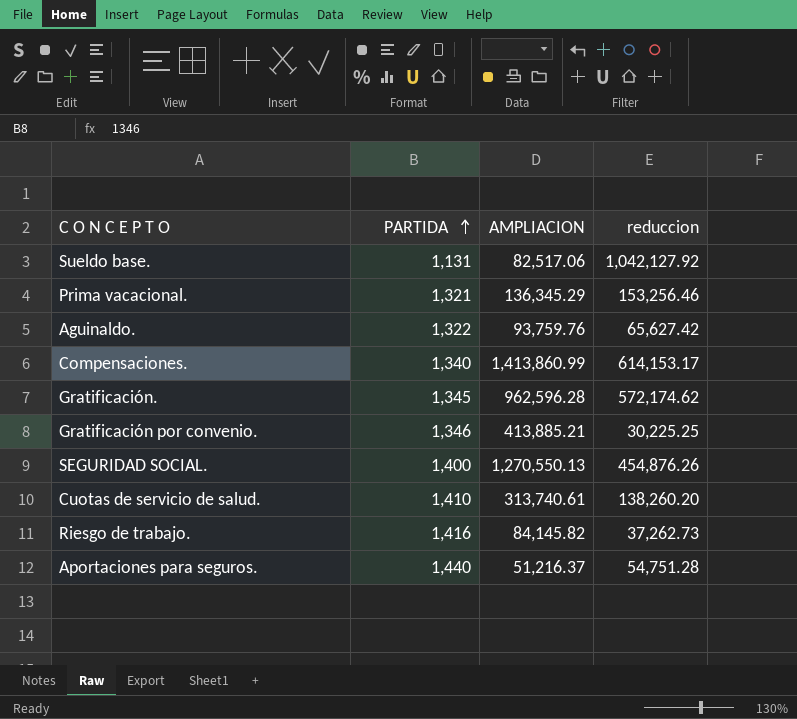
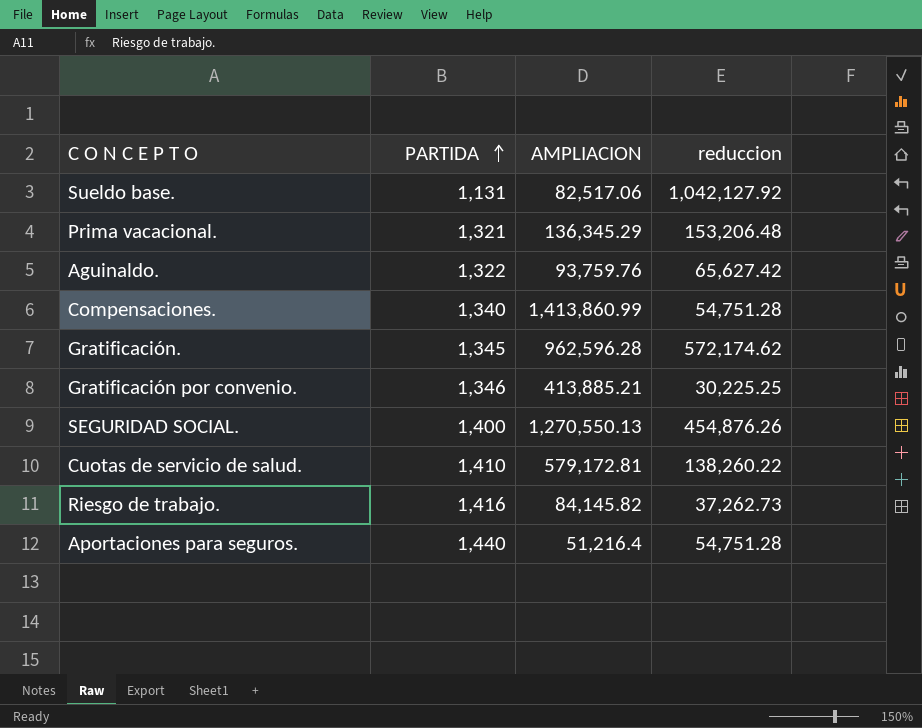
Prima vacacional. | reduccion: 153,256.46 -> 153,206.48
Compensaciones. | reduccion: 614,153.17 -> 54,751.28
Cuotas de servicio de salud. | AMPLIACION: 313,740.61 -> 579,172.81
Cuotas de servicio de salud. | reduccion: 138,260.20 -> 138,260.22
Aportaciones para seguros. | AMPLIACION: 51,216.37 -> 51,216.4

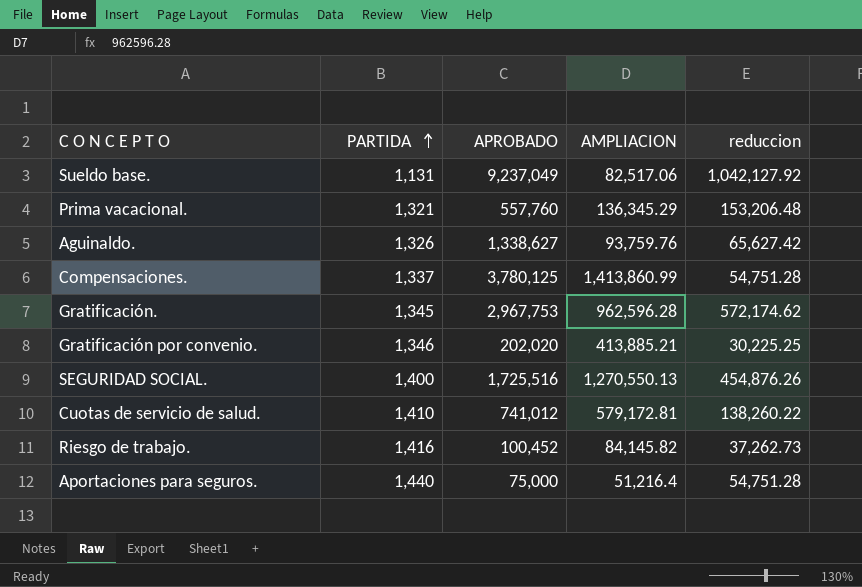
column APROBADO | position: none -> 3
Aguinaldo. | PARTIDA: 1,322 -> 1,326
Compensaciones. | PARTIDA: 1,340 -> 1,337

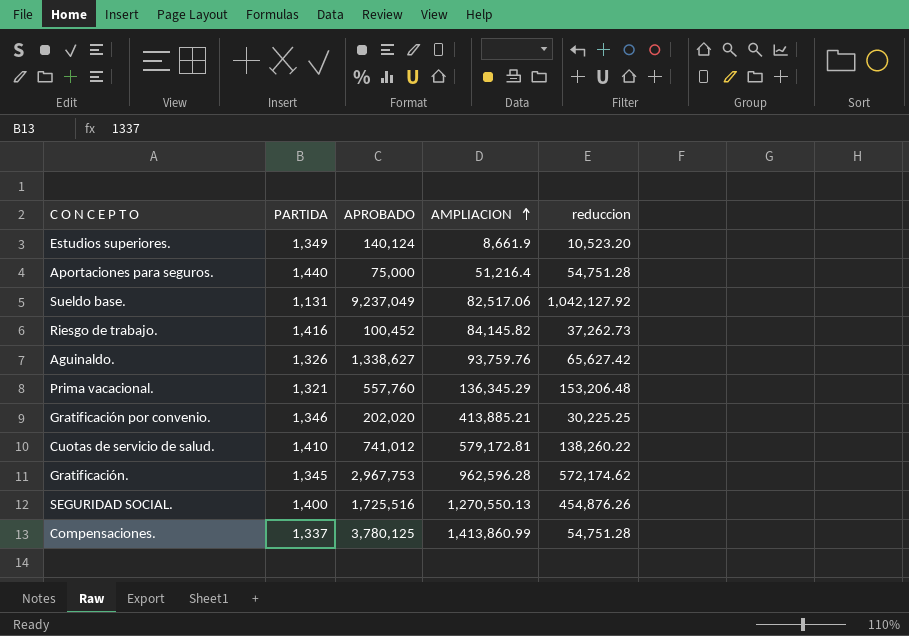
row order: PARTIDA ascending -> AMPLIACION ascending
row Estudios superiores.: none -> 1,349 | 140,124 | 8,661.9 | 10,523.20

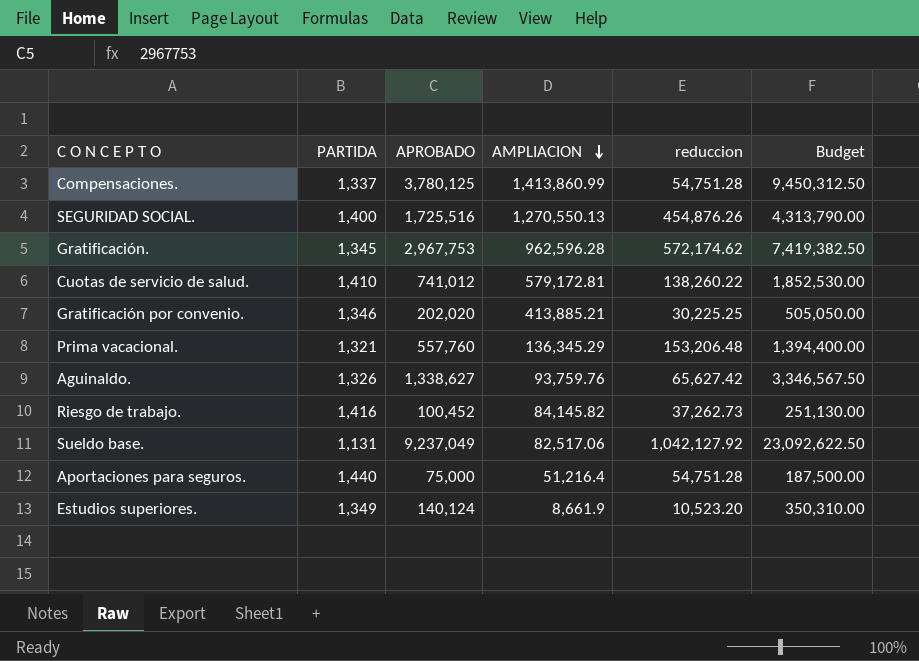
row order: AMPLIACION ascending -> AMPLIACION descending
column Budget | formula: none -> [APROBADO] * 2.5

